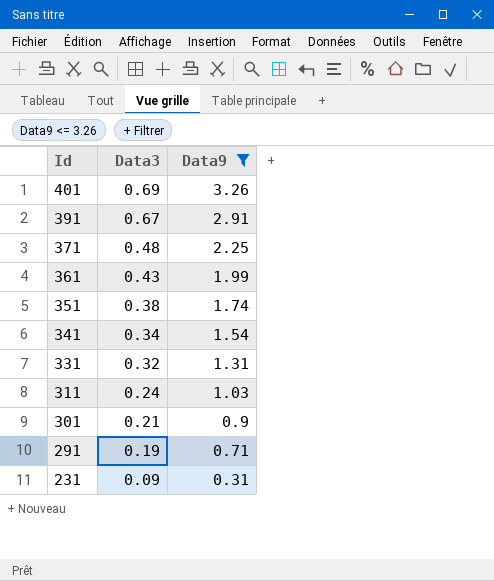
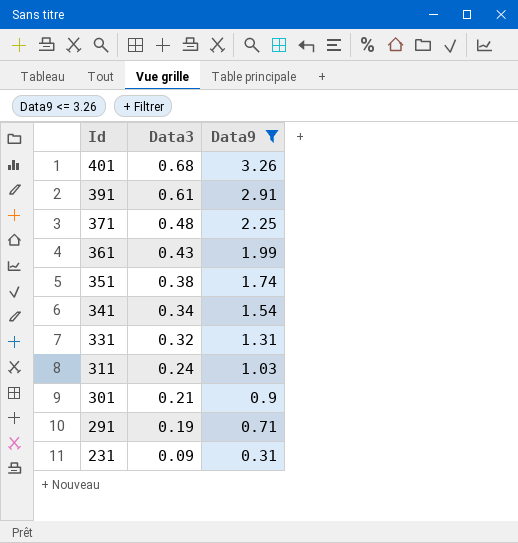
401 | Data3: 0.69 -> 0.68
391 | Data3: 0.67 -> 0.61

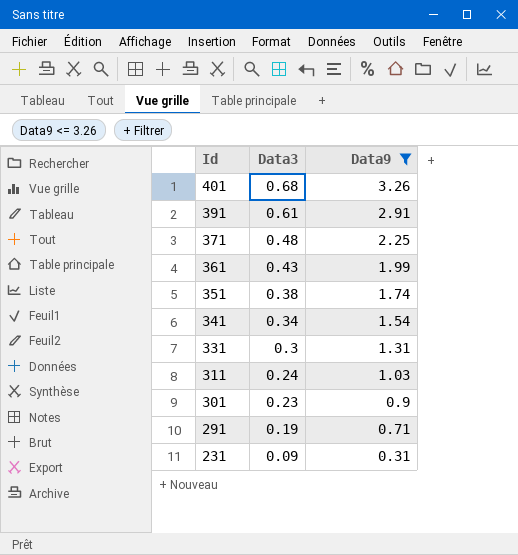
331 | Data3: 0.32 -> 0.3
301 | Data3: 0.21 -> 0.23

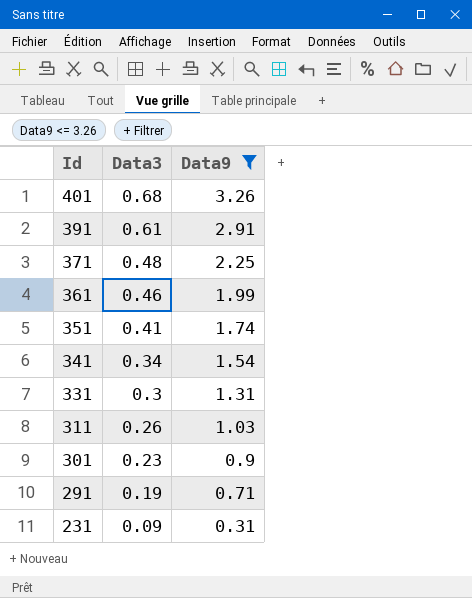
361 | Data3: 0.43 -> 0.46
351 | Data3: 0.38 -> 0.41
311 | Data3: 0.24 -> 0.26

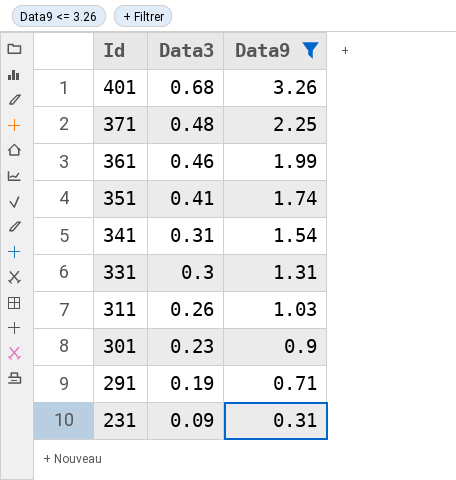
row 391: 0.61 | 2.91 -> none
341 | Data3: 0.34 -> 0.31

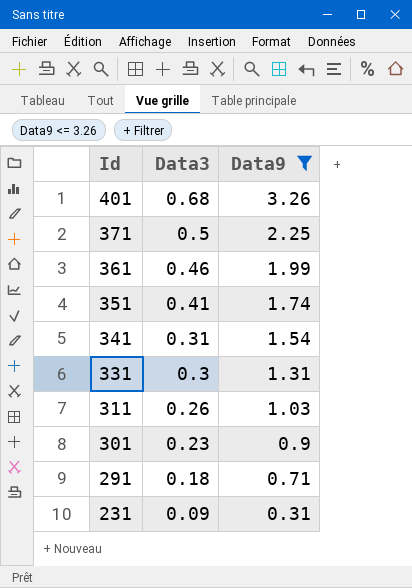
371 | Data3: 0.48 -> 0.5
291 | Data3: 0.19 -> 0.18

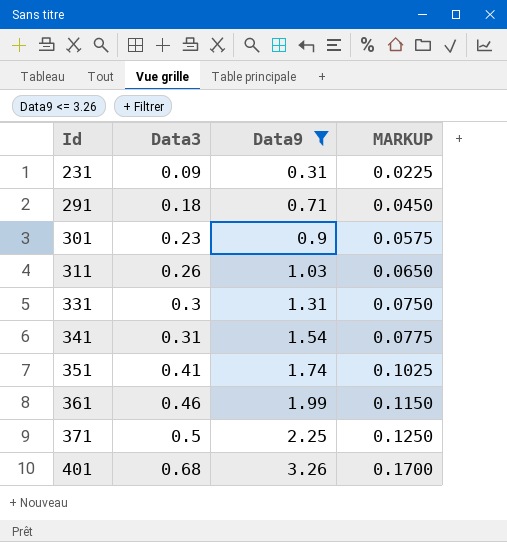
row order: Id descending -> Id ascending
column MARKUP | formula: none -> [Data3] * 0.25

